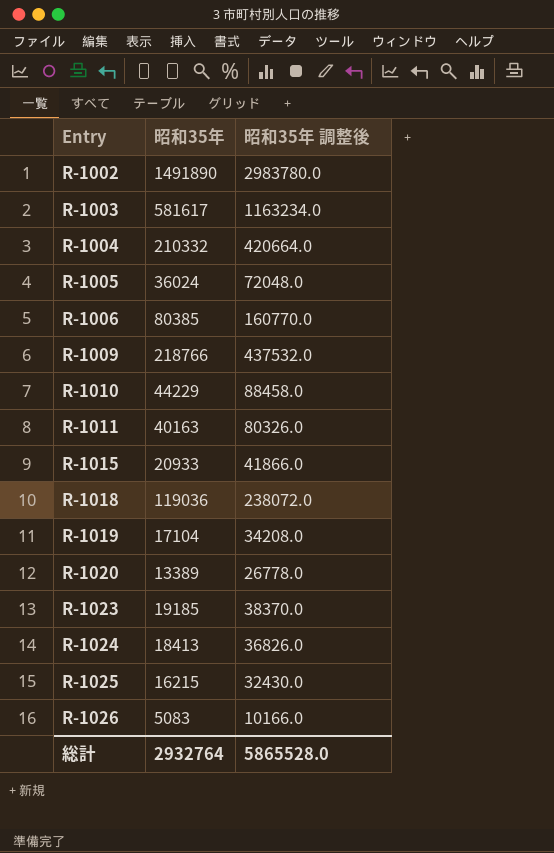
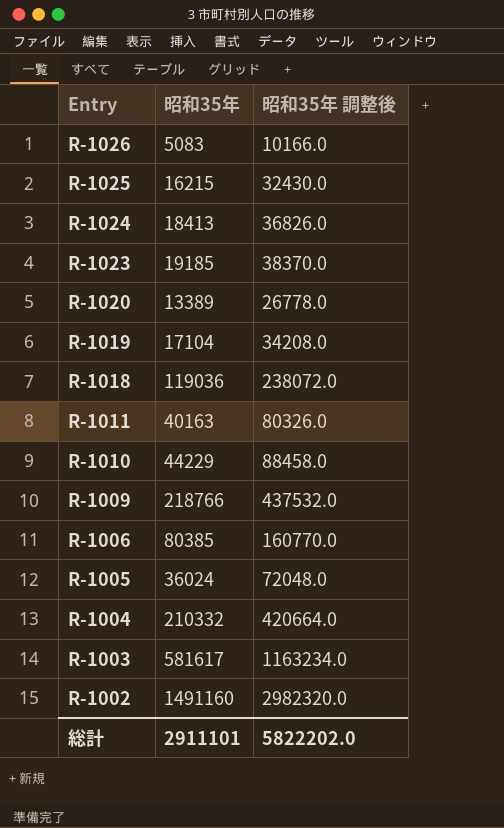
row order: Entry ascending -> Entry descending
row R-1015: 20933 | 41866.0 -> none
R-1002 | 昭和35年: 1491890 -> 1491160
R-1002 | 昭和35年 調整後: 2983780.0 -> 2982320.0
総計 | 昭和35年: 2932764 -> 2911101
総計 | 昭和35年 調整後: 5865528.0 -> 5822202.0

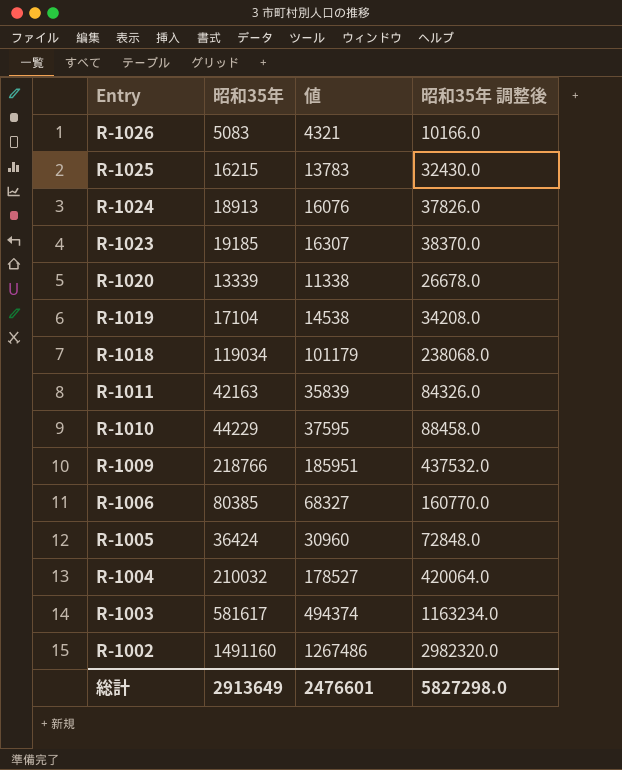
column 値 | formula: none -> [昭和35年] * 0.85
R-1024 | 昭和35年: 18413 -> 18913
R-1024 | 昭和35年 調整後: 36826.0 -> 37826.0
R-1020 | 昭和35年: 13389 -> 13339
R-1020 | 昭和35年 調整後: 26778.0 -> 26678.0
R-1018 | 昭和35年: 119036 -> 119034
R-1018 | 昭和35年 調整後: 238072.0 -> 238068.0
R-1011 | 昭和35年: 40163 -> 42163
R-1011 | 昭和35年 調整後: 80326.0 -> 84326.0
R-1005 | 昭和35年: 36024 -> 36424
R-1005 | 昭和35年 調整後: 72048.0 -> 72848.0
R-1004 | 昭和35年: 210332 -> 210032
R-1004 | 昭和35年 調整後: 420664.0 -> 420064.0
総計 | 昭和35年: 2911101 -> 2913649
総計 | 昭和35年 調整後: 5822202.0 -> 5827298.0

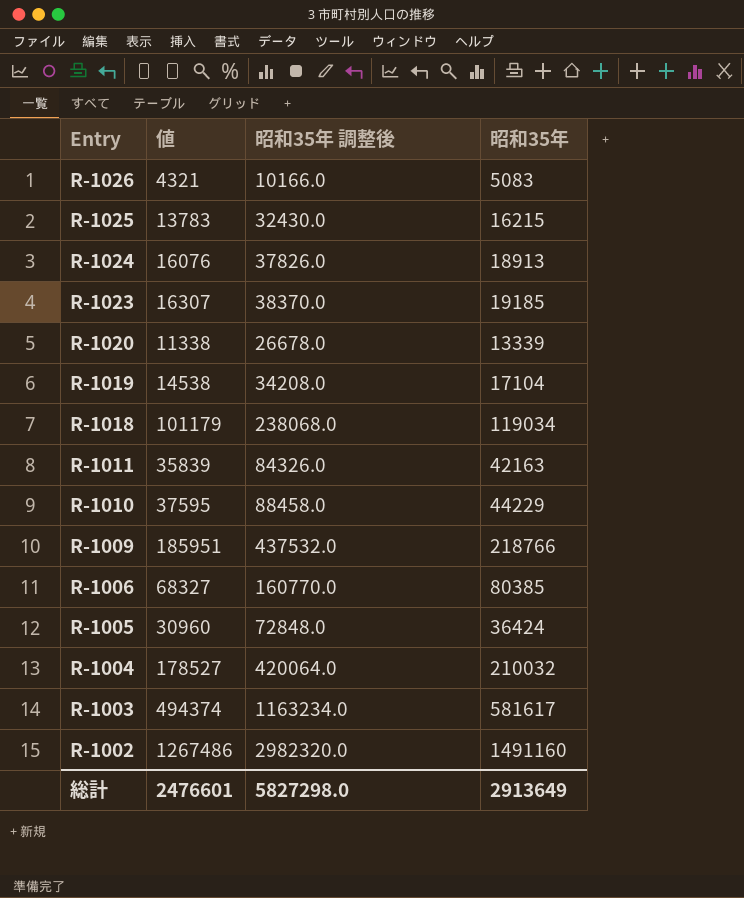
column 昭和35年 | position: 2 -> 4

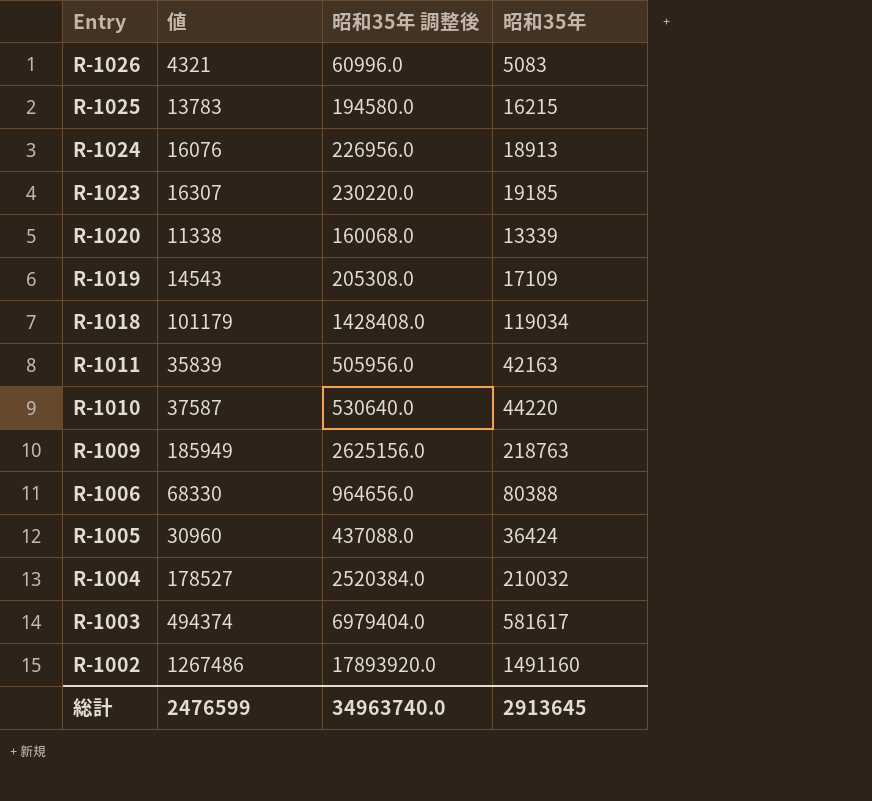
column 昭和35年 調整後 | formula: [昭和35年] * 2 -> [昭和35年] * 12
R-1019 | 値: 14538 -> 14543
R-1019 | 昭和35年: 17104 -> 17109
R-1010 | 値: 37595 -> 37587
R-1010 | 昭和35年: 44229 -> 44220
R-1009 | 値: 185951 -> 185949
R-1009 | 昭和35年: 218766 -> 218763
R-1006 | 値: 68327 -> 68330
R-1006 | 昭和35年: 80385 -> 80388
総計 | 値: 2476601 -> 2476599
総計 | 昭和35年 調整後: 5827298.0 -> 34963740.0
総計 | 昭和35年: 2913649 -> 2913645

